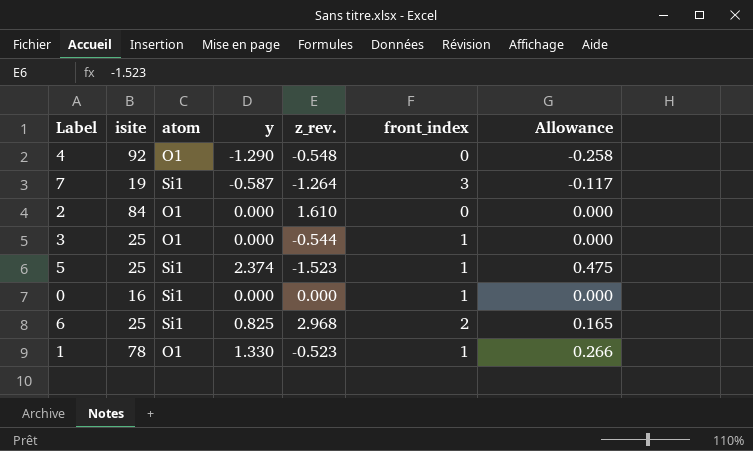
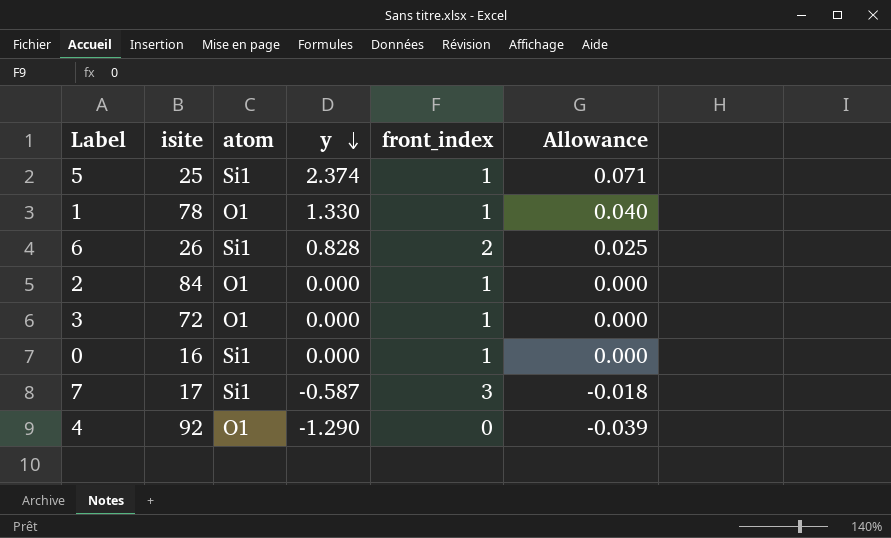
row order: none -> y descending
column z_rev. | position: 5 -> none
column Allowance | formula: [y] * 0.2 -> [y] * 0.03
6 | isite: 25 -> 26
6 | y: 0.825 -> 0.828
2 | front_index: 0 -> 1
3 | isite: 25 -> 72
7 | isite: 19 -> 17

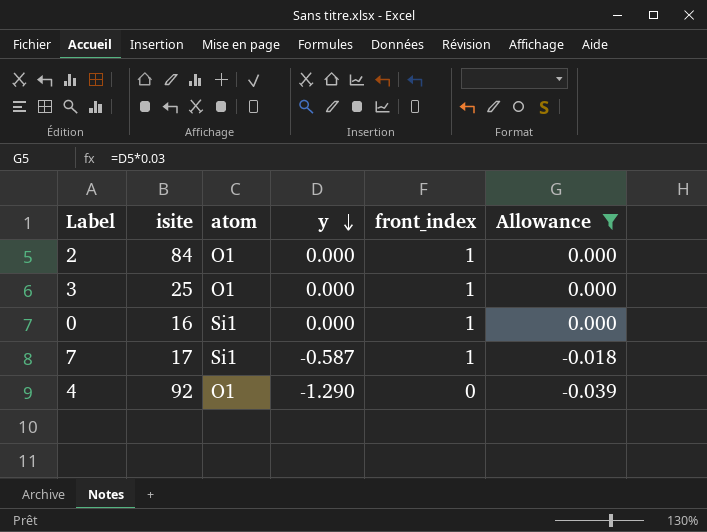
filter: none -> Allowance <= 0.000
3 | isite: 72 -> 25
7 | front_index: 3 -> 1

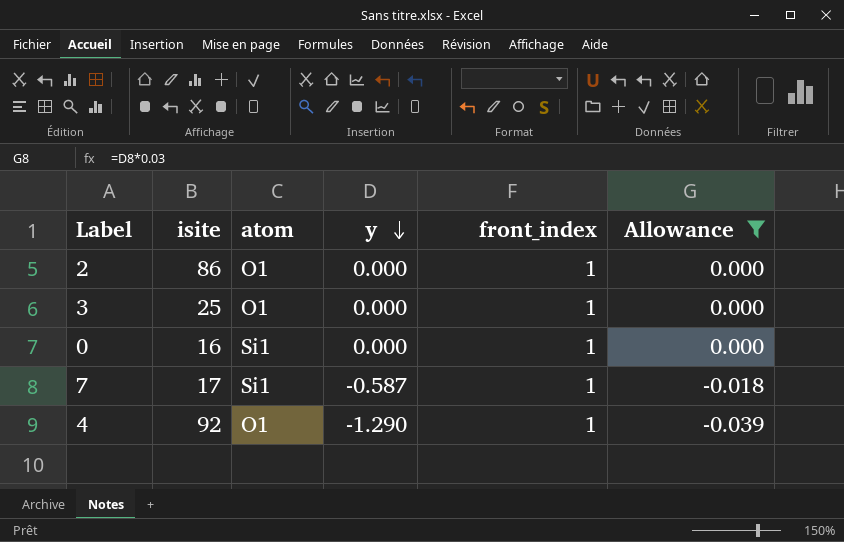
2 | isite: 84 -> 86
4 | front_index: 0 -> 1

